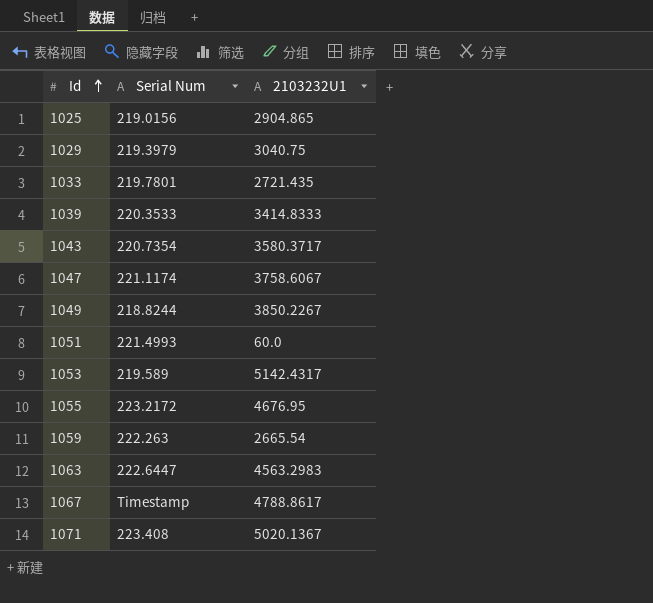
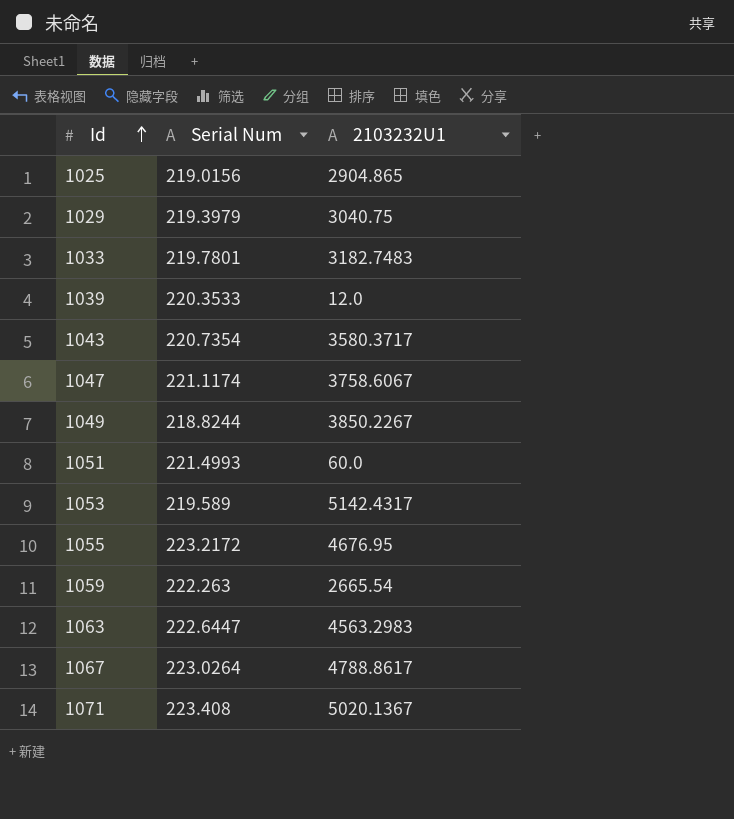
1033 | 2103232U1: 2721.435 -> 3182.7483
1039 | 2103232U1: 3414.8333 -> 12.0
1067 | Serial Num: Timestamp -> 223.0264

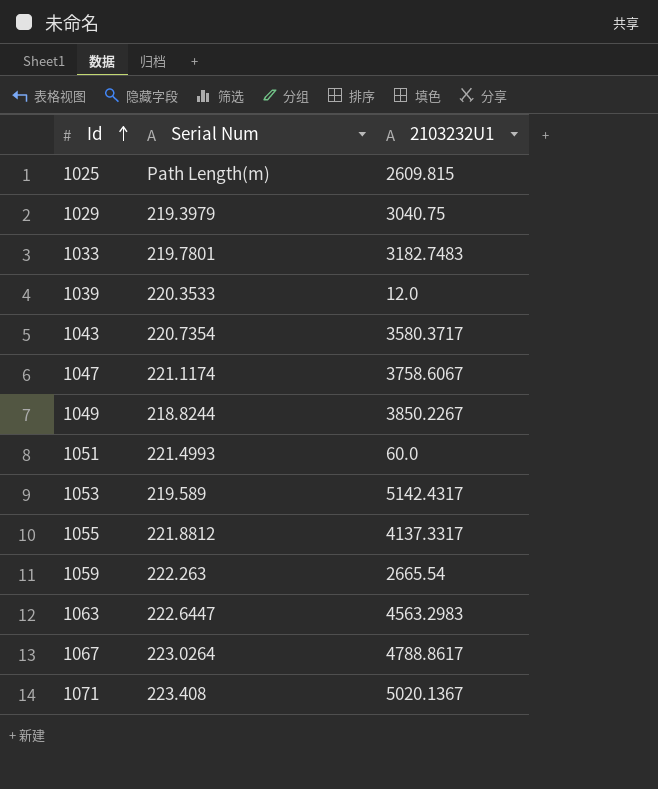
1025 | Serial Num: 219.0156 -> Path Length(m)
1025 | 2103232U1: 2904.865 -> 2609.815
1055 | Serial Num: 223.2172 -> 221.8812
1055 | 2103232U1: 4676.95 -> 4137.3317

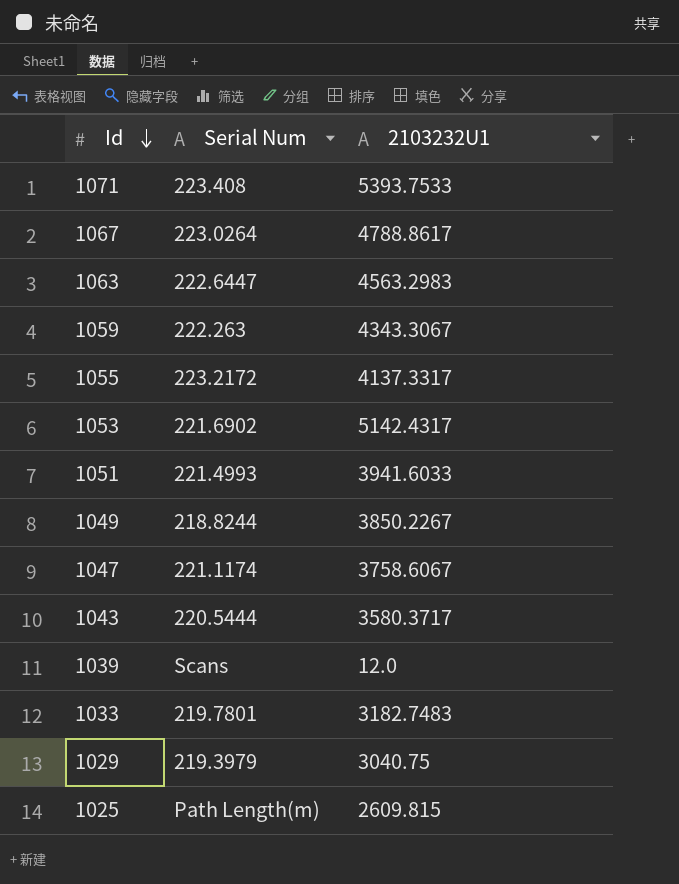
row order: Id ascending -> Id descending
1071 | 2103232U1: 5020.1367 -> 5393.7533
1059 | 2103232U1: 2665.54 -> 4343.3067
1055 | Serial Num: 221.8812 -> 223.2172
1053 | Serial Num: 219.589 -> 221.6902
1051 | 2103232U1: 60.0 -> 3941.6033
1043 | Serial Num: 220.7354 -> 220.5444
1039 | Serial Num: 220.3533 -> Scans

